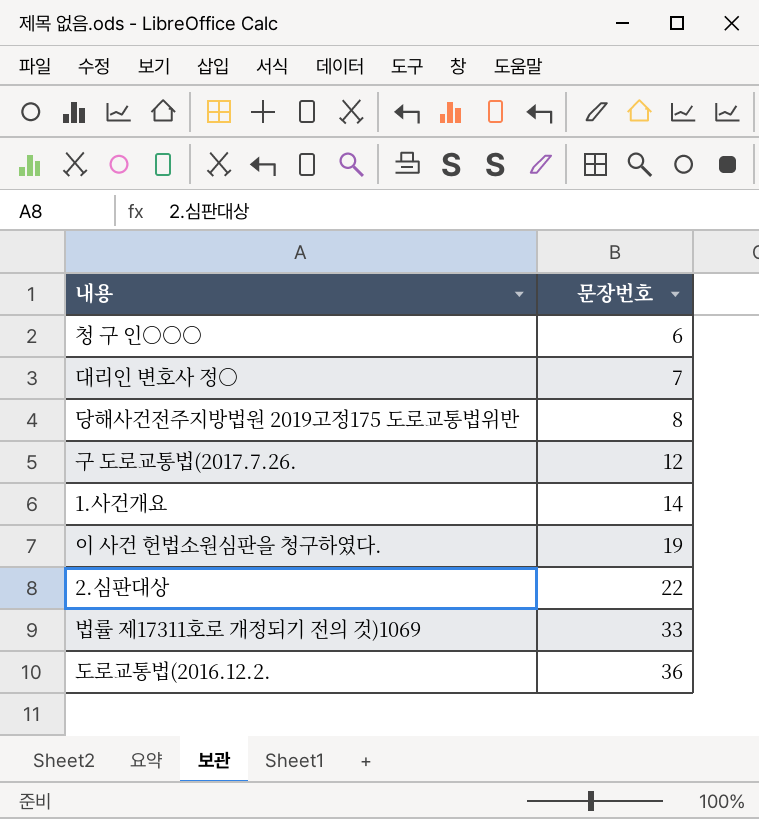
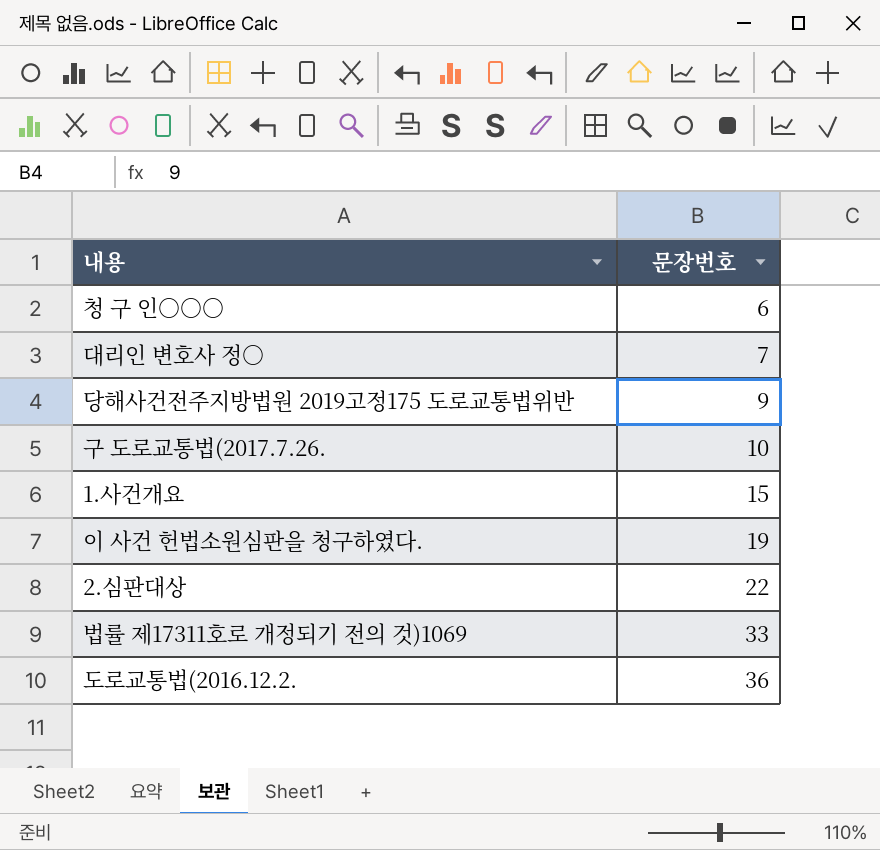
당해사건전주지방법원 2019고정175 도로교통법위반 | 문장번호: 8 -> 9
구 도로교통법(2017.7.26. | 문장번호: 12 -> 10
1.사건개요 | 문장번호: 14 -> 15

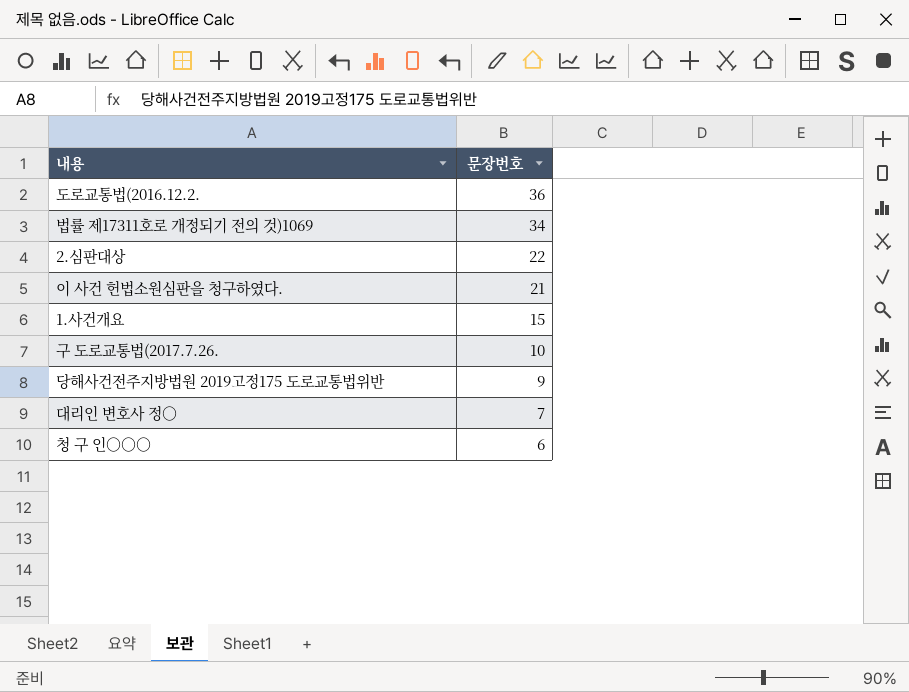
row order: 문장번호 ascending -> 문장번호 descending
법률 제17311호로 개정되기 전의 것)1069 | 문장번호: 33 -> 34
이 사건 헌법소원심판을 청구하였다. | 문장번호: 19 -> 21

